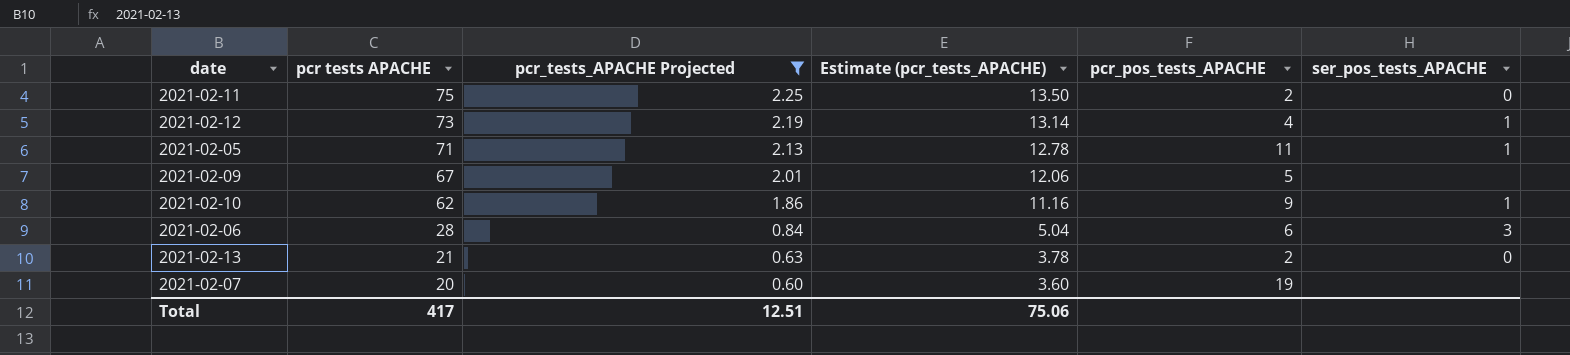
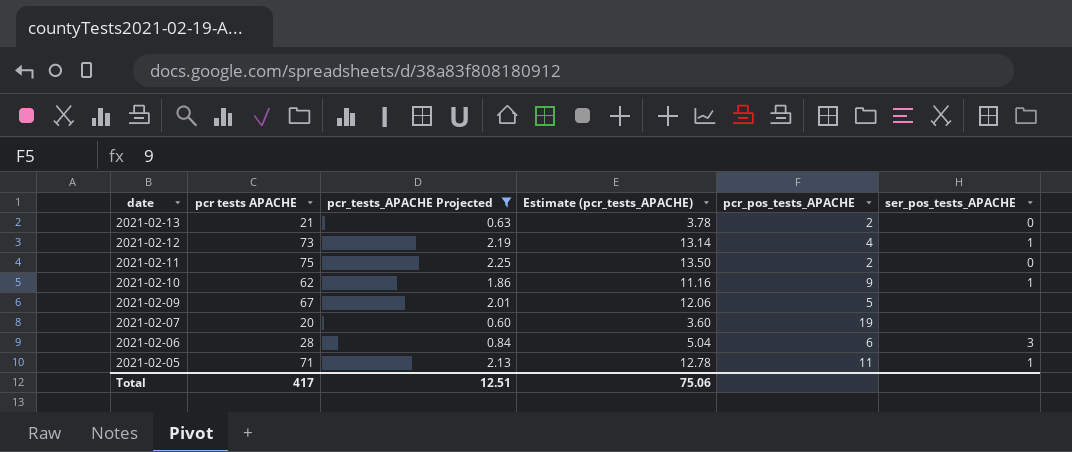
row order: pcr tests APACHE descending -> date descending

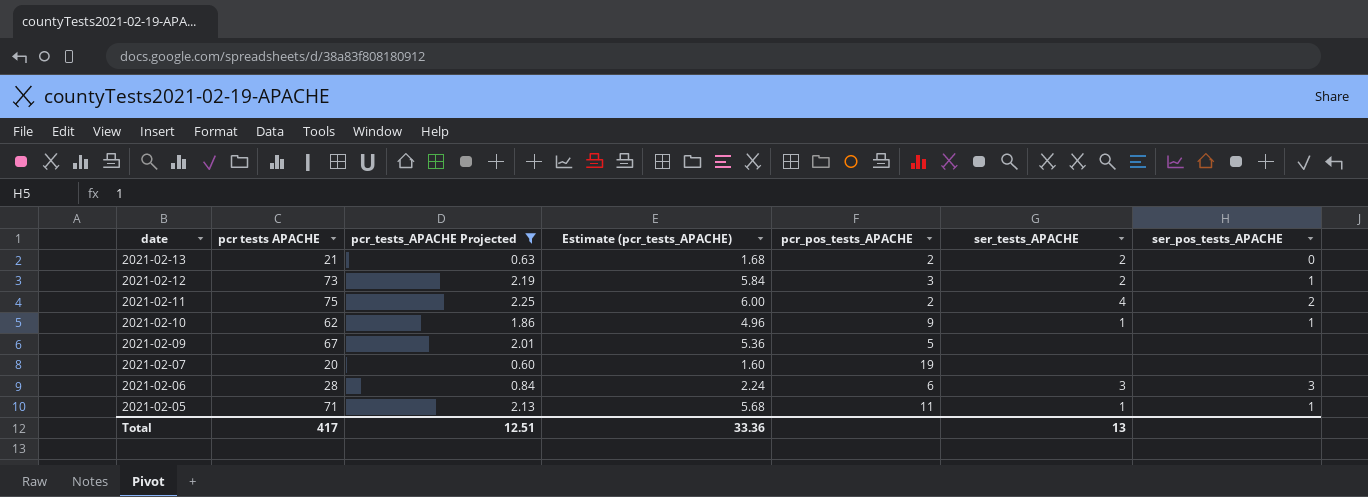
column Estimate (pcr_tests_APACHE) | formula: [pcr tests APACHE] * 0.18 -> [pcr tests APACHE] * 0.08
column ser_tests_APACHE | position: none -> 6
2021-02-12 | pcr_pos_tests_APACHE: 4 -> 3
2021-02-11 | ser_pos_tests_APACHE: 0 -> 2
Total | Estimate (pcr_tests_APACHE): 75.06 -> 33.36

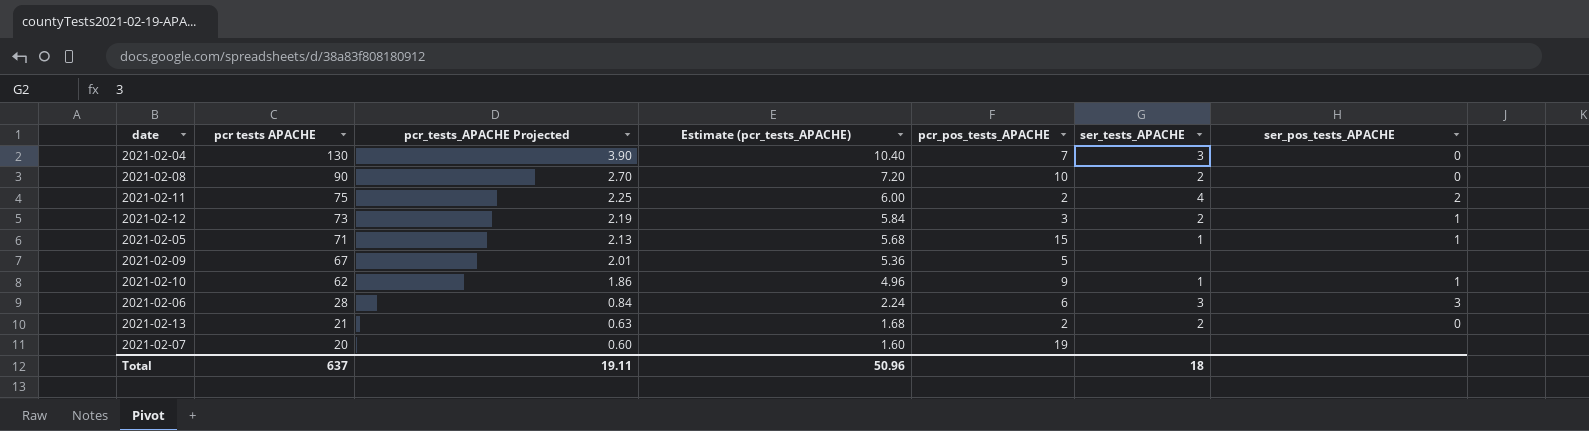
filter: pcr_tests_APACHE Projected <= 2.25 -> none
row order: date descending -> pcr tests APACHE descending
2021-02-05 | pcr_pos_tests_APACHE: 11 -> 15
Total | pcr tests APACHE: 417 -> 637
Total | pcr_tests_APACHE Projected: 12.51 -> 19.11
Total | Estimate (pcr_tests_APACHE): 33.36 -> 50.96
Total | ser_tests_APACHE: 13 -> 18

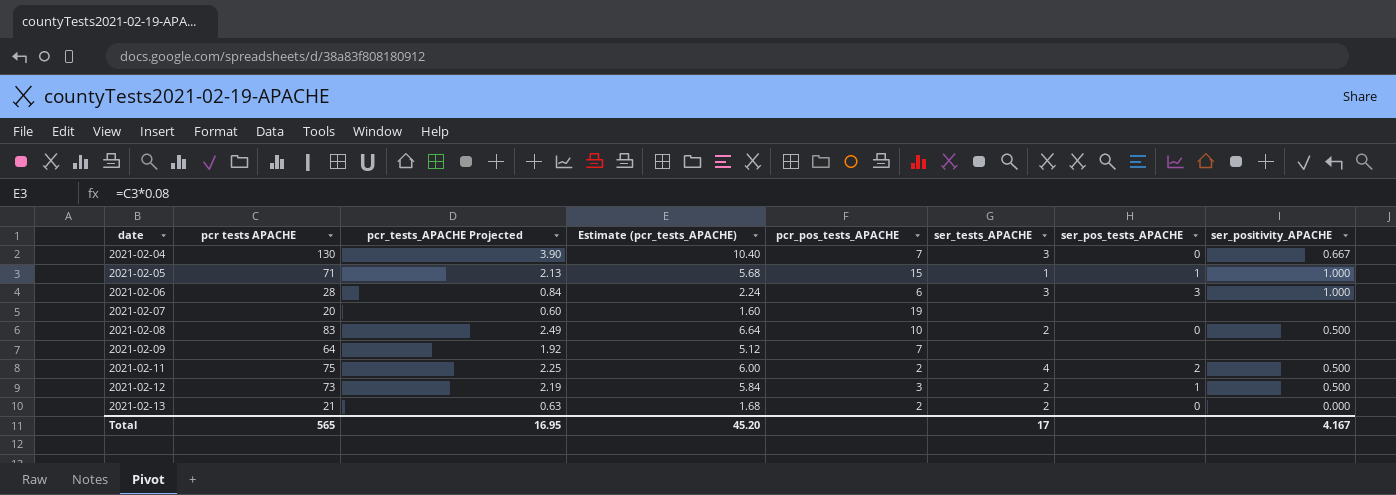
row order: pcr tests APACHE descending -> date ascending
column ser_positivity_APACHE | position: none -> 8
row 2021-02-10: 62 | 1.86 | 4.96 | 9 | 1 | 1 -> none
2021-02-08 | pcr tests APACHE: 90 -> 83
2021-02-08 | pcr_tests_APACHE Projected: 2.70 -> 2.49
2021-02-08 | Estimate (pcr_tests_APACHE): 7.20 -> 6.64
2021-02-09 | pcr tests APACHE: 67 -> 64
2021-02-09 | pcr_tests_APACHE Projected: 2.01 -> 1.92
2021-02-09 | Estimate (pcr_tests_APACHE): 5.36 -> 5.12
2021-02-09 | pcr_pos_tests_APACHE: 5 -> 7
Total | pcr tests APACHE: 637 -> 565
Total | pcr_tests_APACHE Projected: 19.11 -> 16.95
Total | Estimate (pcr_tests_APACHE): 50.96 -> 45.20
Total | ser_tests_APACHE: 18 -> 17

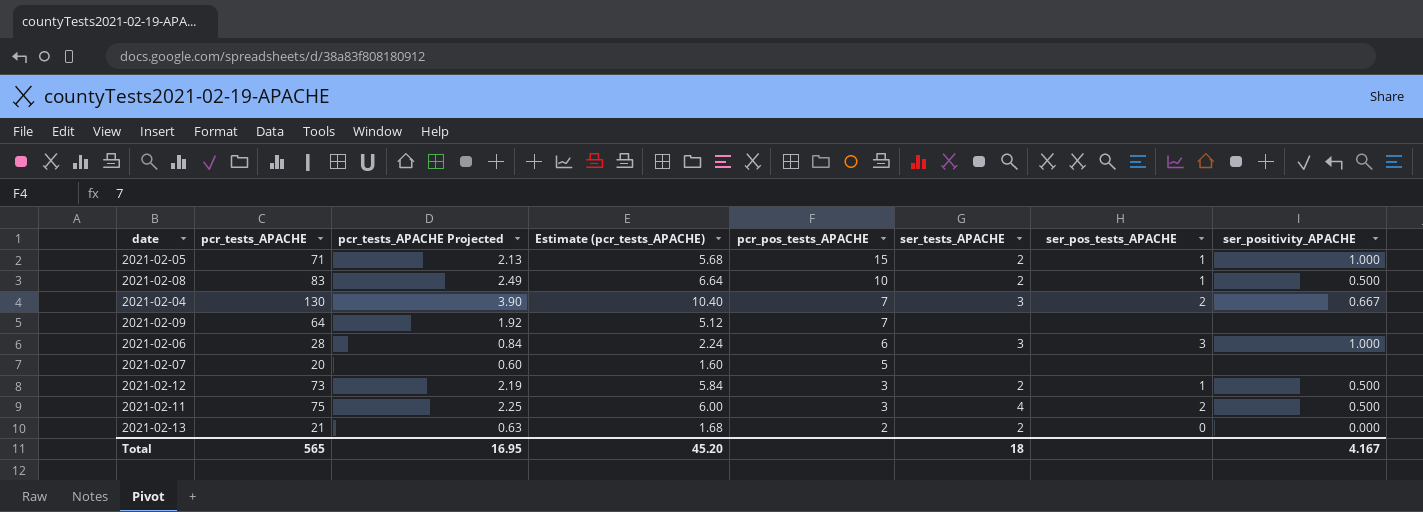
row order: date ascending -> pcr_pos_tests_APACHE descending
column name: pcr tests APACHE -> pcr_tests_APACHE
2021-02-05 | ser_tests_APACHE: 1 -> 2
2021-02-08 | ser_pos_tests_APACHE: 0 -> 1
2021-02-04 | ser_pos_tests_APACHE: 0 -> 2
2021-02-07 | pcr_pos_tests_APACHE: 19 -> 5
2021-02-11 | pcr_pos_tests_APACHE: 2 -> 3
Total | ser_tests_APACHE: 17 -> 18

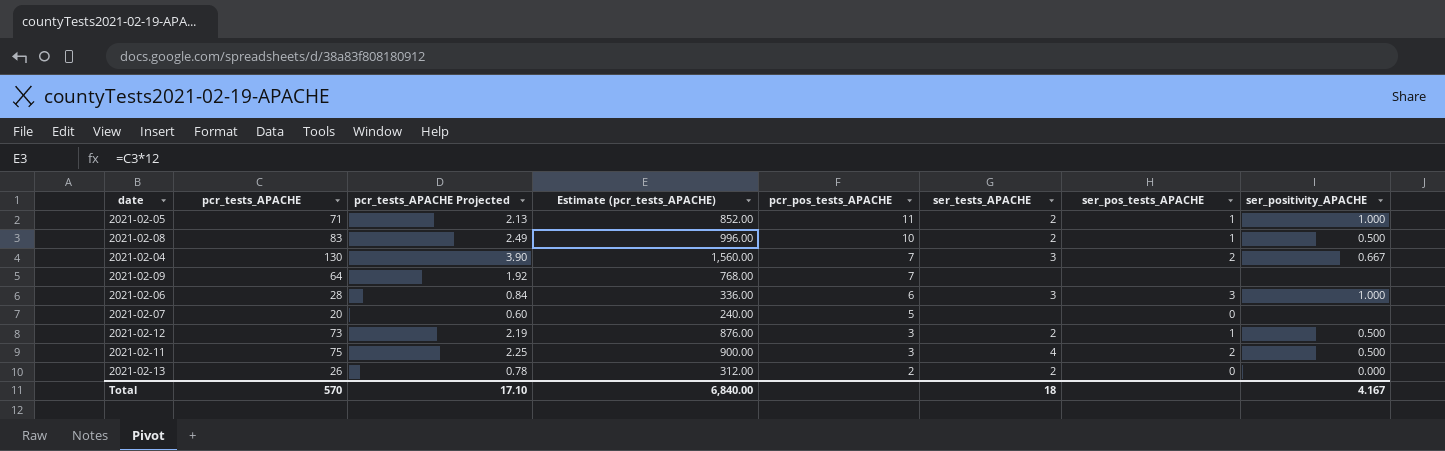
column Estimate (pcr_tests_APACHE) | formula: [pcr_tests_APACHE] * 0.08 -> [pcr_tests_APACHE] * 12
2021-02-05 | pcr_pos_tests_APACHE: 15 -> 11
2021-02-07 | ser_pos_tests_APACHE: none -> 0
2021-02-13 | pcr_tests_APACHE: 21 -> 26
2021-02-13 | pcr_tests_APACHE Projected: 0.63 -> 0.78
Total | pcr_tests_APACHE: 565 -> 570
Total | pcr_tests_APACHE Projected: 16.95 -> 17.10
Total | Estimate (pcr_tests_APACHE): 45.20 -> 6,840.00

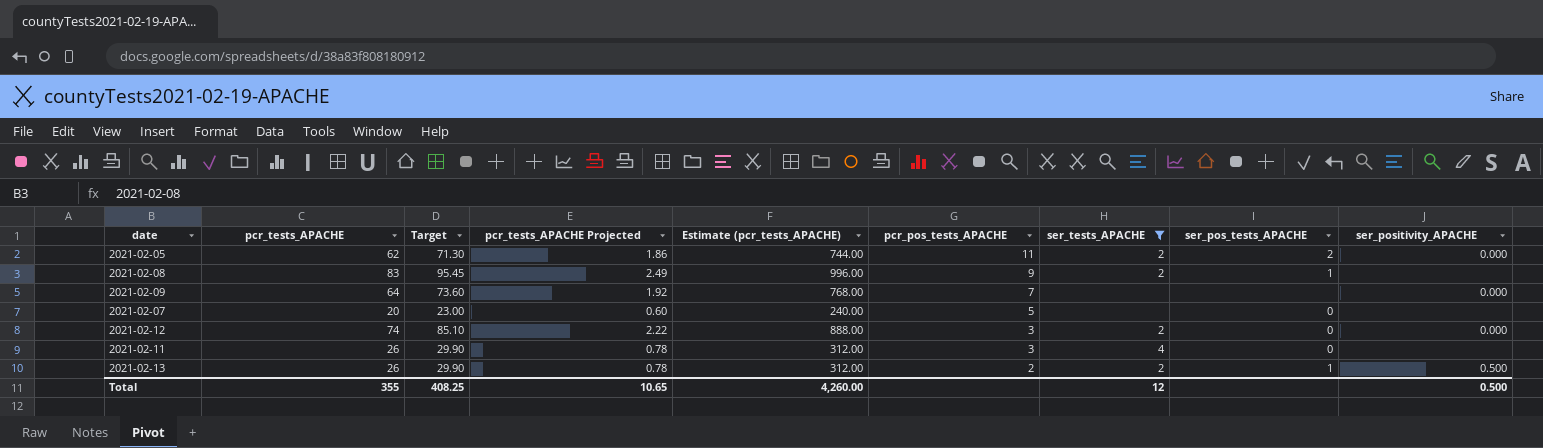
filter: none -> ser_tests_APACHE != 3
column Target | formula: none -> [pcr_tests_APACHE] * 1.15
2021-02-05 | pcr_tests_APACHE: 71 -> 62
2021-02-05 | pcr_tests_APACHE Projected: 2.13 -> 1.86
2021-02-05 | Estimate (pcr_tests_APACHE): 852.00 -> 744.00
2021-02-05 | ser_pos_tests_APACHE: 1 -> 2
2021-02-05 | ser_positivity_APACHE: 1.000 -> 0.000
2021-02-08 | pcr_pos_tests_APACHE: 10 -> 9
2021-02-08 | ser_positivity_APACHE: 0.500 -> none
2021-02-09 | ser_positivity_APACHE: none -> 0.000
2021-02-12 | pcr_tests_APACHE: 73 -> 74
2021-02-12 | pcr_tests_APACHE Projected: 2.19 -> 2.22
2021-02-12 | Estimate (pcr_tests_APACHE): 876.00 -> 888.00
2021-02-12 | ser_pos_tests_APACHE: 1 -> 0
2021-02-12 | ser_positivity_APACHE: 0.500 -> 0.000
2021-02-11 | pcr_tests_APACHE: 75 -> 26
2021-02-11 | pcr_tests_APACHE Projected: 2.25 -> 0.78
2021-02-11 | Estimate (pcr_tests_APACHE): 900.00 -> 312.00
2021-02-11 | ser_pos_tests_APACHE: 2 -> 0
2021-02-11 | ser_positivity_APACHE: 0.500 -> none
2021-02-13 | ser_pos_tests_APACHE: 0 -> 1
2021-02-13 | ser_positivity_APACHE: 0.000 -> 0.500
Total | pcr_tests_APACHE: 570 -> 355
Total | pcr_tests_APACHE Projected: 17.10 -> 10.65
Total | Estimate (pcr_tests_APACHE): 6,840.00 -> 4,260.00
Total | ser_tests_APACHE: 18 -> 12
Total | ser_positivity_APACHE: 4.167 -> 0.500

